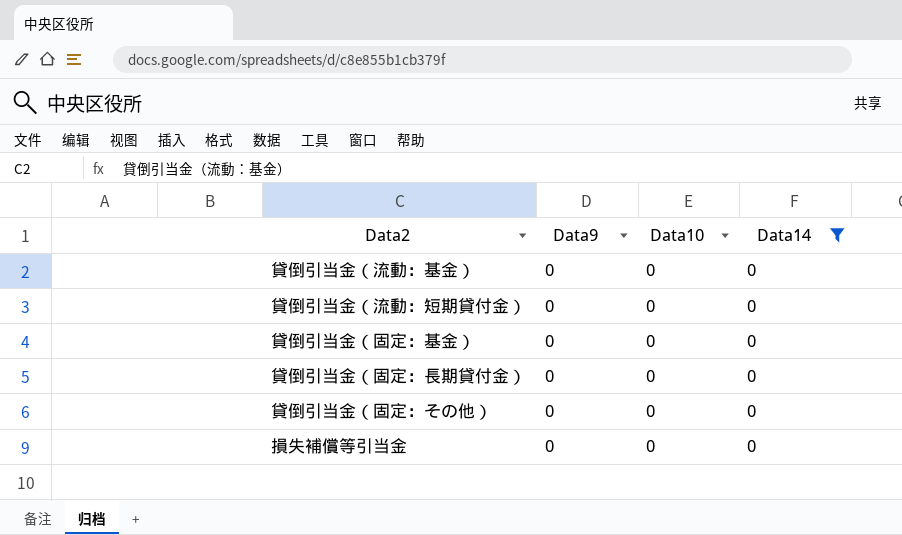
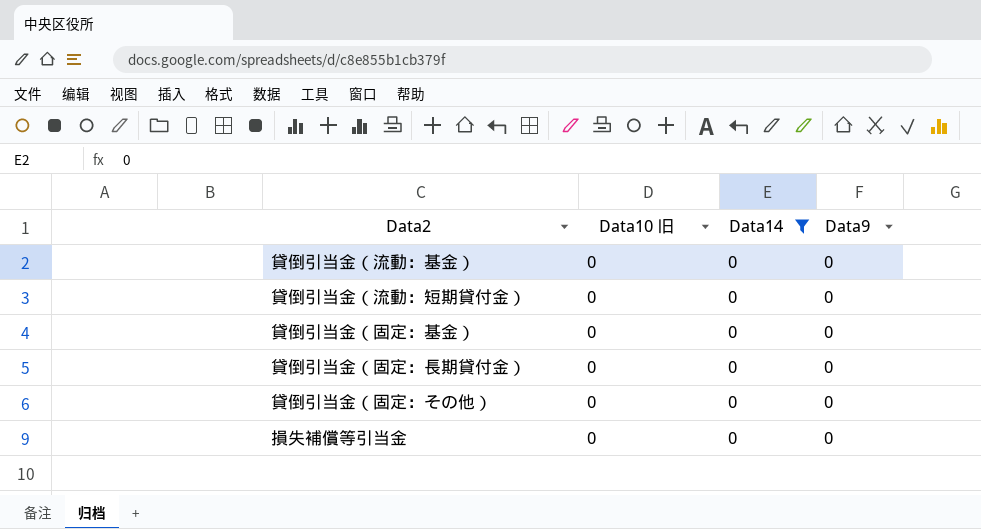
column name: Data10 -> Data10 旧
column Data9 | position: 2 -> 4

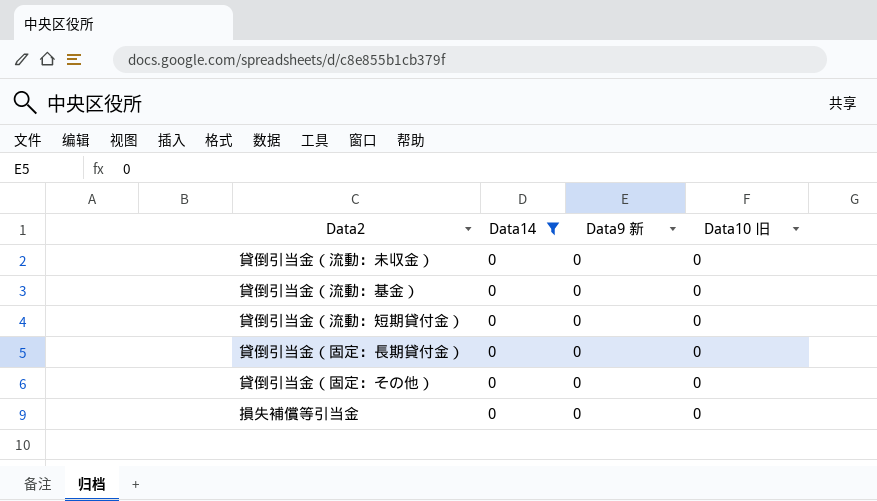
column name: Data9 -> Data9 新
column Data10 旧 | position: 2 -> 4
row 貸倒引当金（固定：基金）: 0 | 0 | 0 -> none
row 貸倒引当金（流動：未収金）: none -> 0 | 0 | 0

